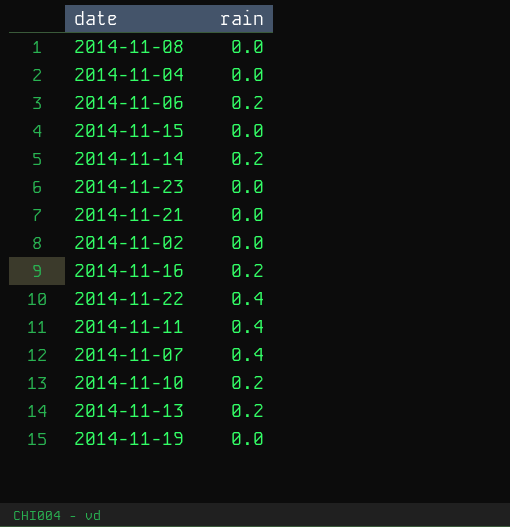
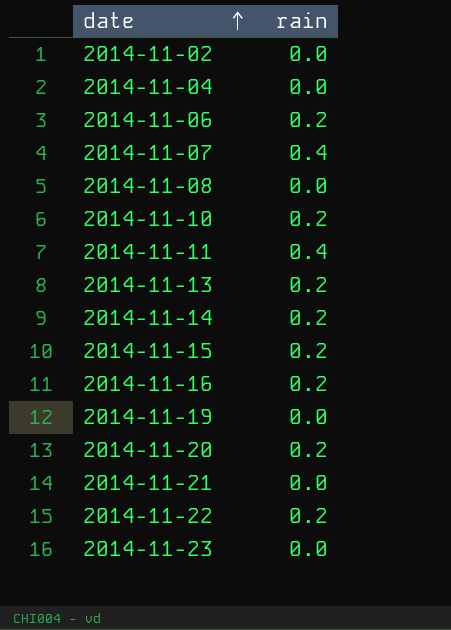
row order: none -> date ascending
2014-11-15 | rain: 0.0 -> 0.2
row 2014-11-20: none -> 0.2
2014-11-22 | rain: 0.4 -> 0.2

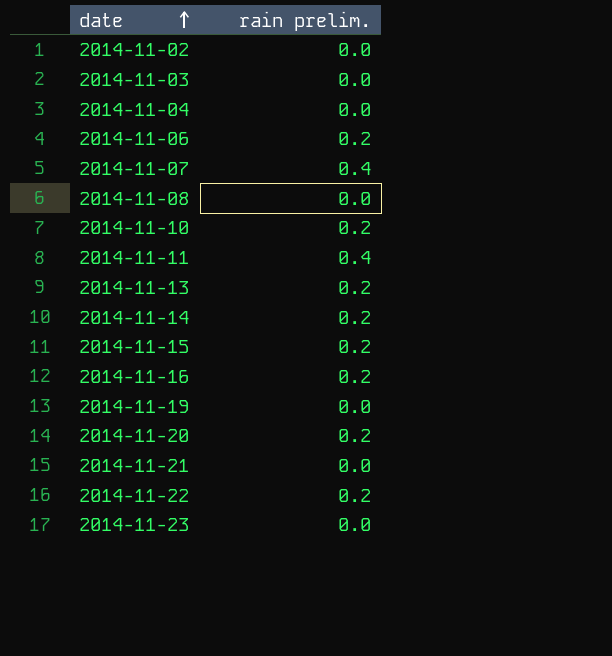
column name: rain -> rain prelim.
row 2014-11-03: none -> 0.0

